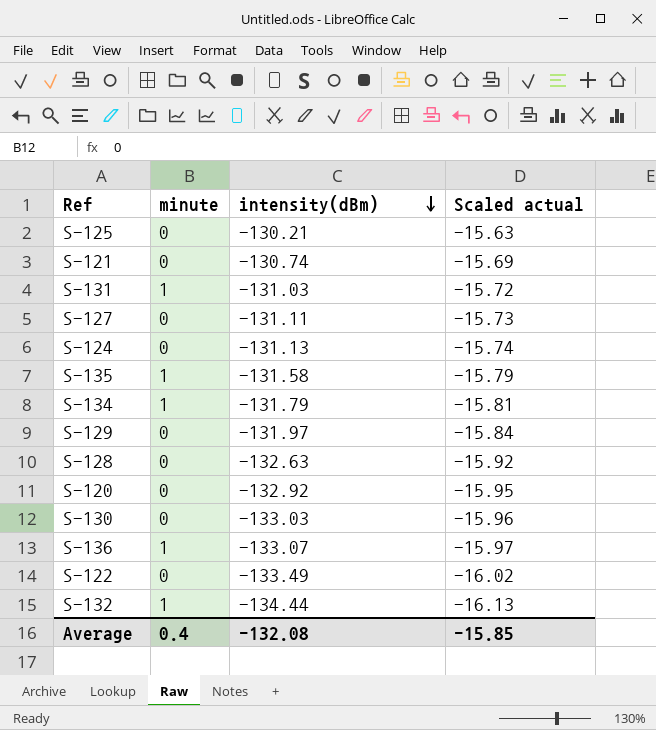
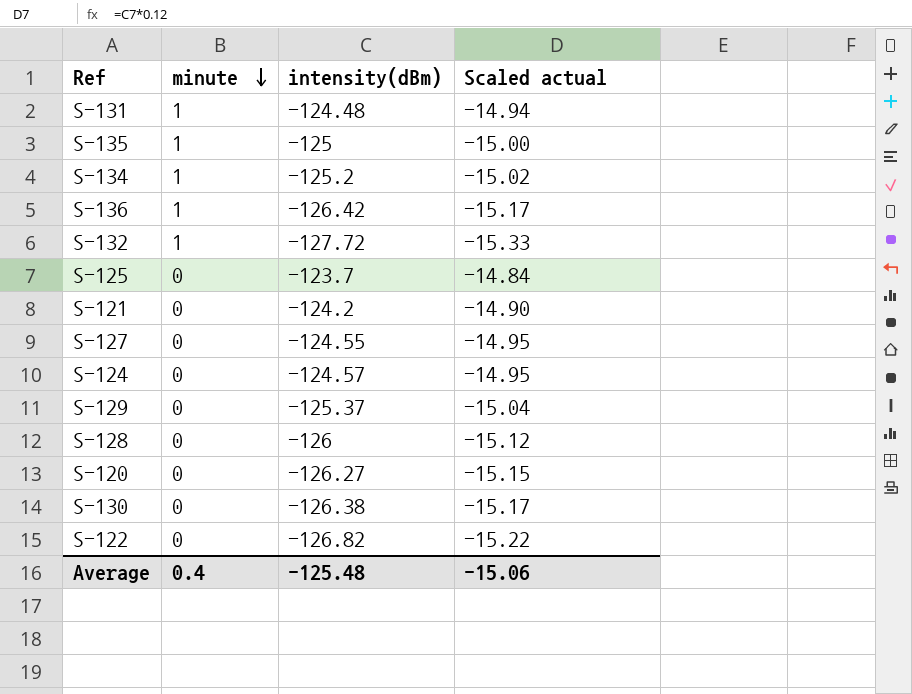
row order: intensity(dBm) descending -> minute descending
S-131 | intensity(dBm): -131.03 -> -124.48
S-131 | Scaled actual: -15.72 -> -14.94
S-135 | intensity(dBm): -131.58 -> -125
S-135 | Scaled actual: -15.79 -> -15.00
S-134 | intensity(dBm): -131.79 -> -125.2
S-134 | Scaled actual: -15.81 -> -15.02
S-136 | intensity(dBm): -133.07 -> -126.42
S-136 | Scaled actual: -15.97 -> -15.17
S-132 | intensity(dBm): -134.44 -> -127.72
S-132 | Scaled actual: -16.13 -> -15.33
S-125 | intensity(dBm): -130.21 -> -123.7
S-125 | Scaled actual: -15.63 -> -14.84
S-121 | intensity(dBm): -130.74 -> -124.2
S-121 | Scaled actual: -15.69 -> -14.90
S-127 | intensity(dBm): -131.11 -> -124.55
S-127 | Scaled actual: -15.73 -> -14.95
S-124 | intensity(dBm): -131.13 -> -124.57
S-124 | Scaled actual: -15.74 -> -14.95
S-129 | intensity(dBm): -131.97 -> -125.37
S-129 | Scaled actual: -15.84 -> -15.04
S-128 | intensity(dBm): -132.63 -> -126
S-128 | Scaled actual: -15.92 -> -15.12
S-120 | intensity(dBm): -132.92 -> -126.27
S-120 | Scaled actual: -15.95 -> -15.15
S-130 | intensity(dBm): -133.03 -> -126.38
S-130 | Scaled actual: -15.96 -> -15.17
S-122 | intensity(dBm): -133.49 -> -126.82
S-122 | Scaled actual: -16.02 -> -15.22
Average | intensity(dBm): -132.08 -> -125.48
Average | Scaled actual: -15.85 -> -15.06

